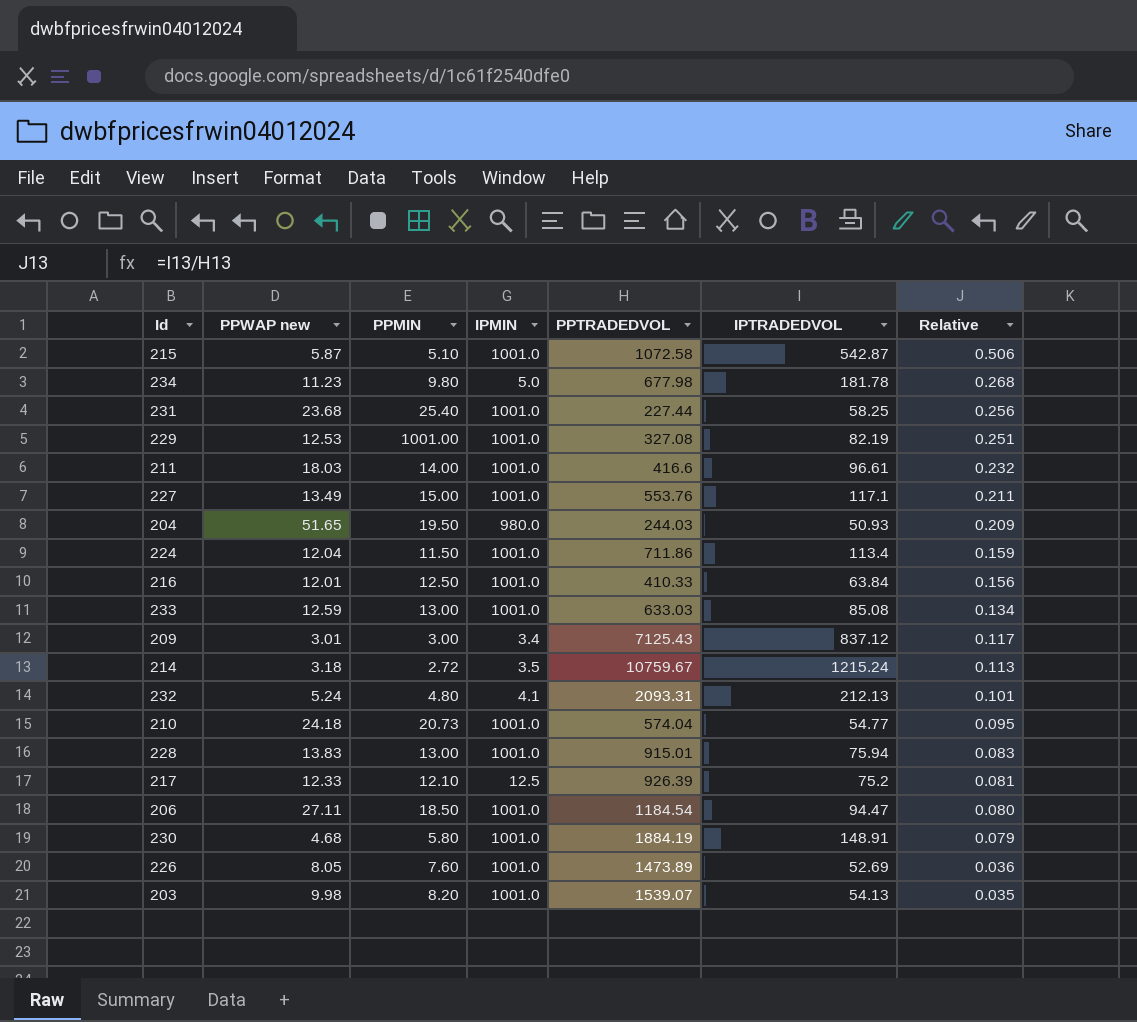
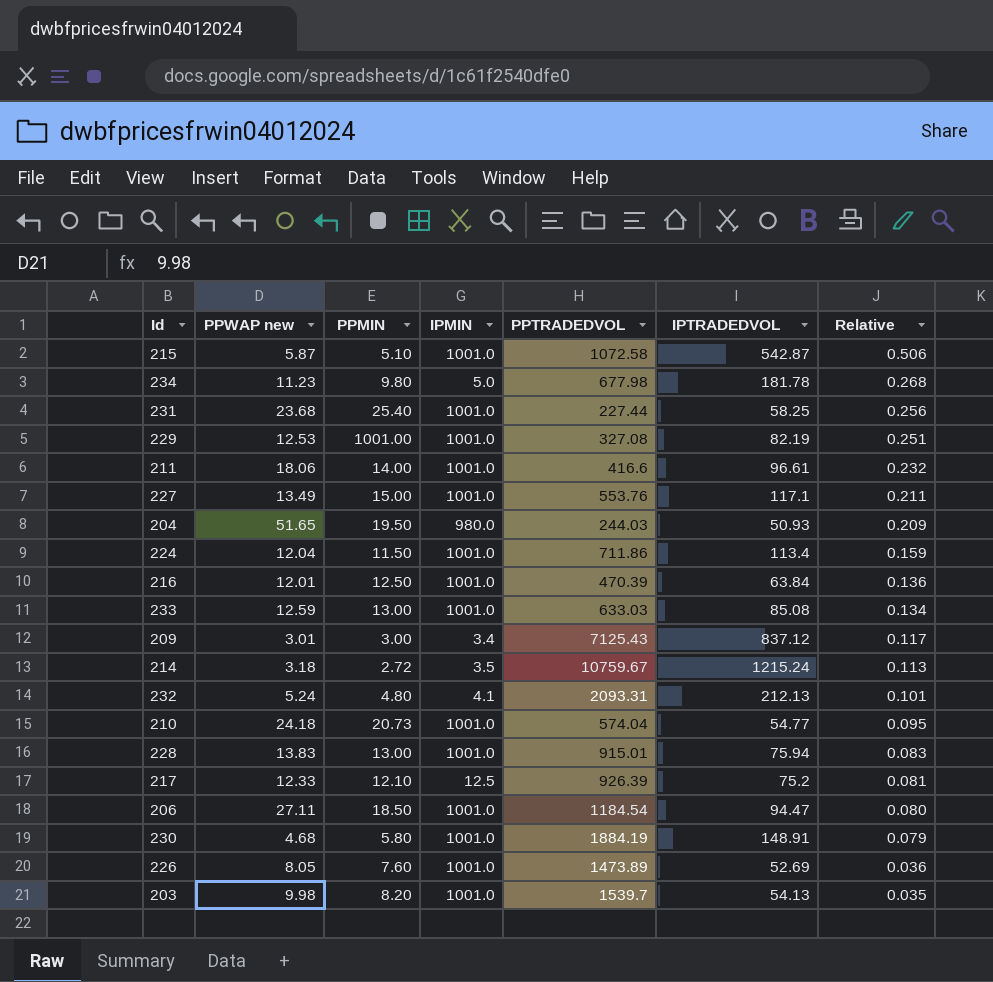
211 | PPWAP new: 18.03 -> 18.06
216 | PPTRADEDVOL: 410.33 -> 470.39
216 | Relative: 0.156 -> 0.136
203 | PPTRADEDVOL: 1539.07 -> 1539.7

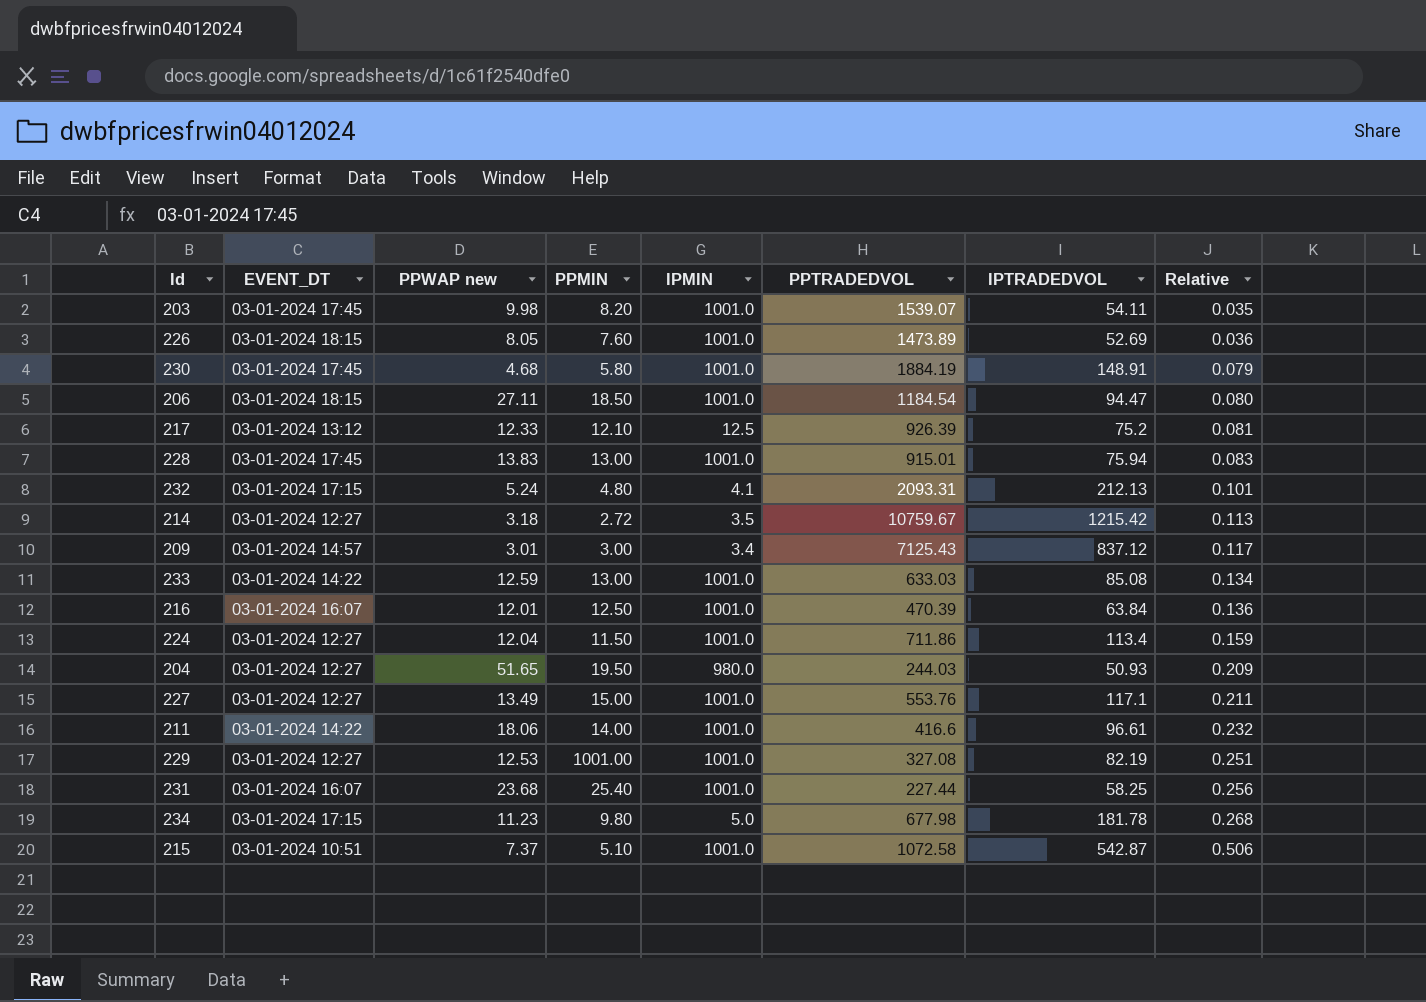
row order: Relative descending -> Relative ascending
column EVENT_DT | position: none -> 2
row 210: 24.18 | 20.73 | 1001.0 | 574.04 | 54.77 | 0.095 -> none
203 | PPTRADEDVOL: 1539.7 -> 1539.07
203 | IPTRADEDVOL: 54.13 -> 54.11
214 | IPTRADEDVOL: 1215.24 -> 1215.42
215 | PPWAP new: 5.87 -> 7.37

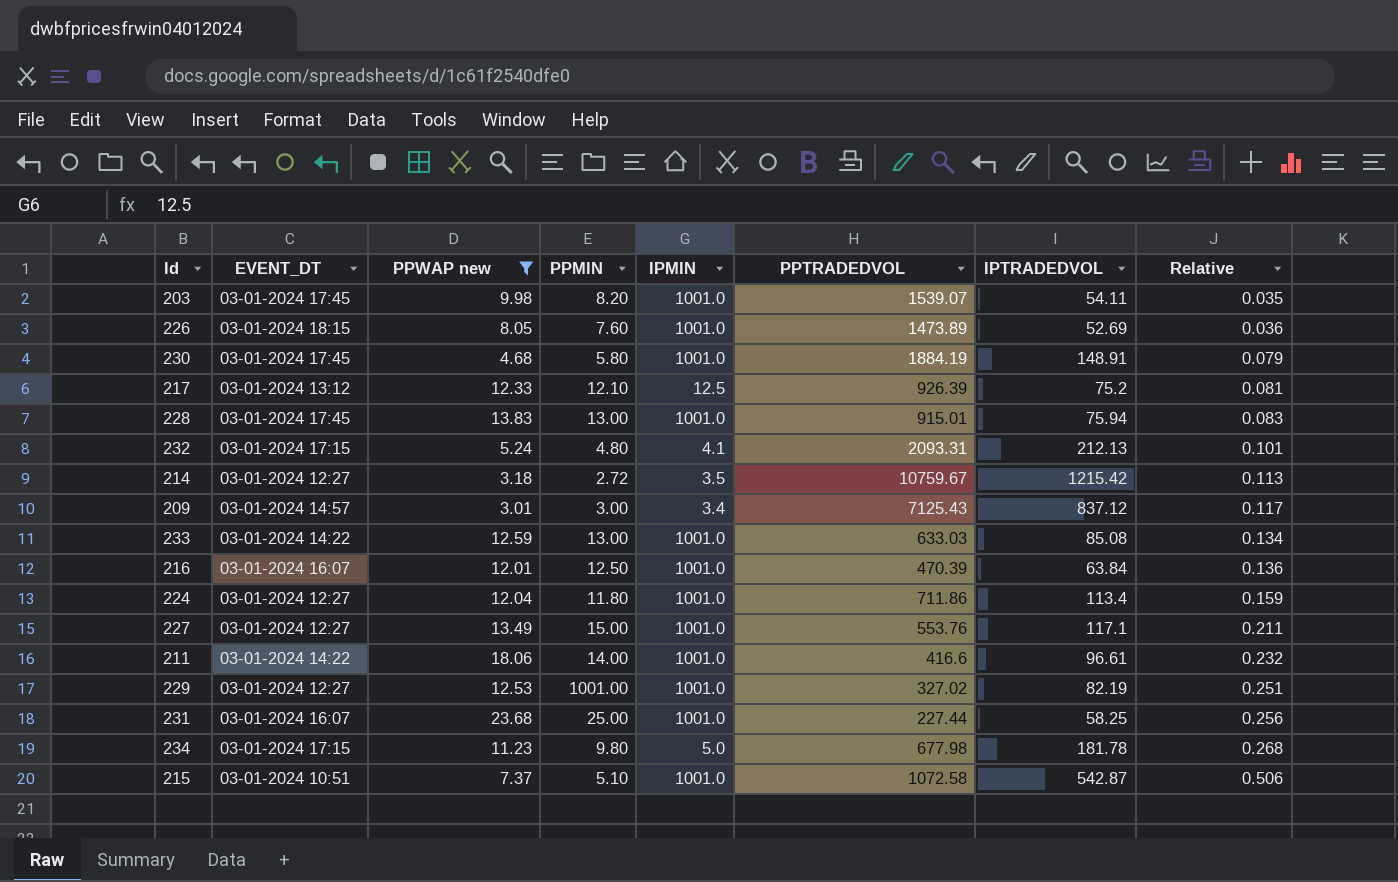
filter: none -> PPWAP new <= 23.68
224 | PPMIN: 11.50 -> 11.80
229 | PPTRADEDVOL: 327.08 -> 327.02
231 | PPMIN: 25.40 -> 25.00

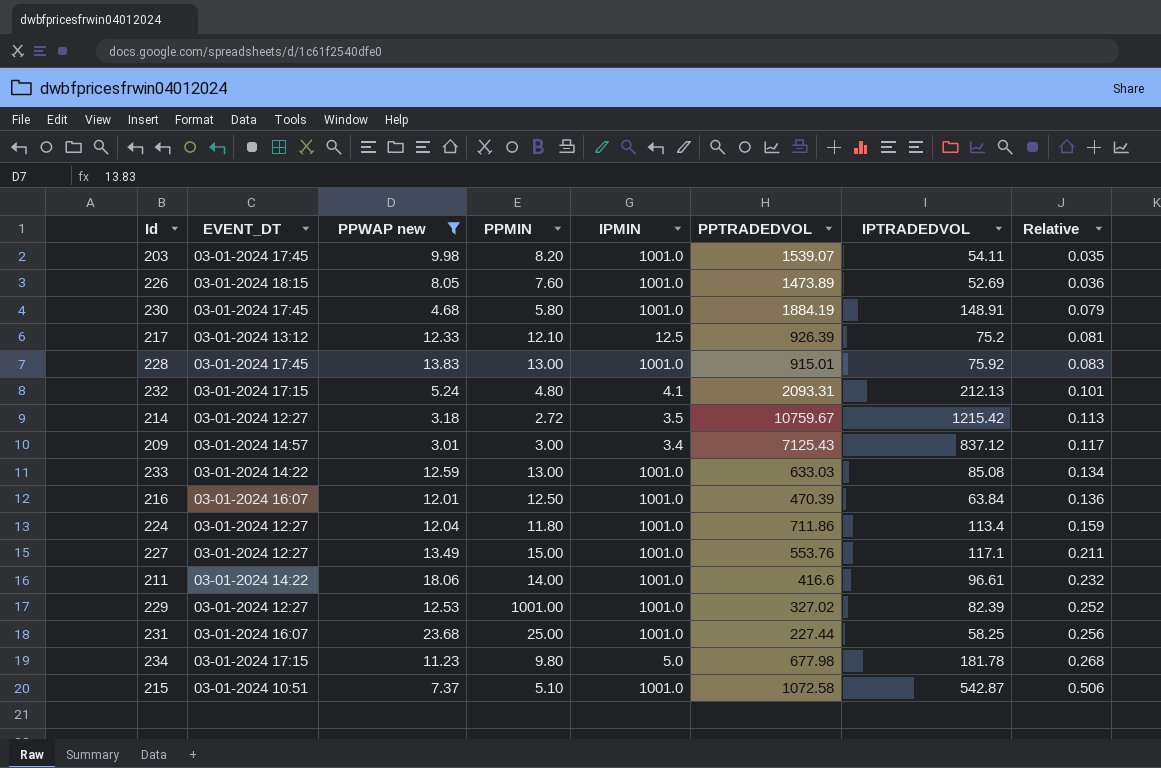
228 | IPTRADEDVOL: 75.94 -> 75.92
229 | IPTRADEDVOL: 82.19 -> 82.39
229 | Relative: 0.251 -> 0.252

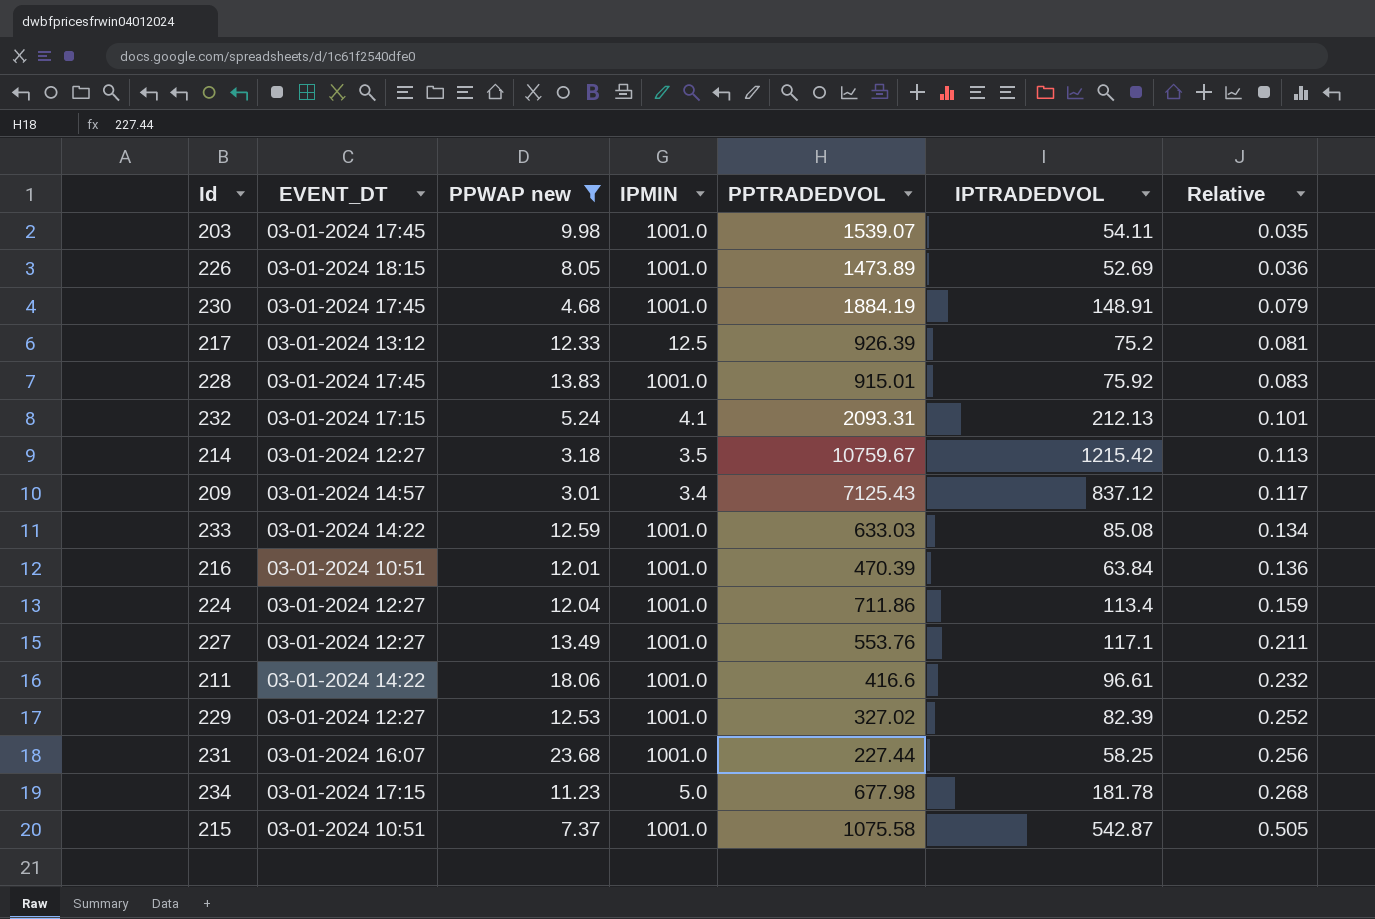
column PPMIN | position: 4 -> none
216 | EVENT_DT: 03-01-2024 16:07 -> 03-01-2024 10:51
215 | PPTRADEDVOL: 1072.58 -> 1075.58
215 | Relative: 0.506 -> 0.505

